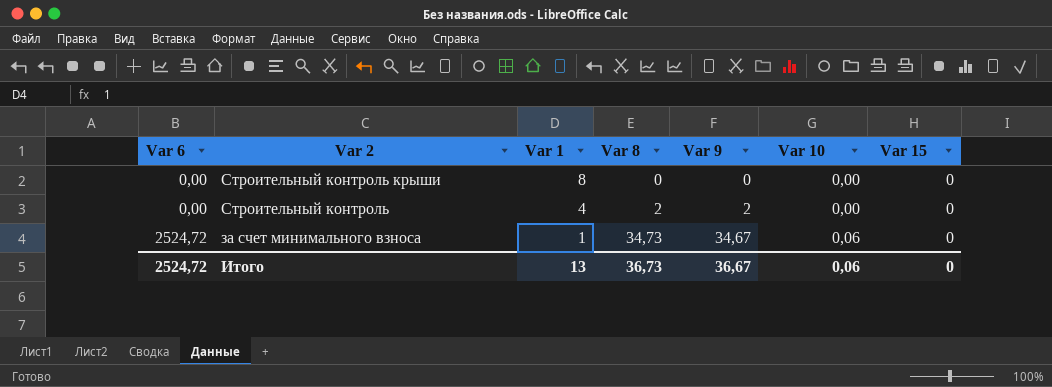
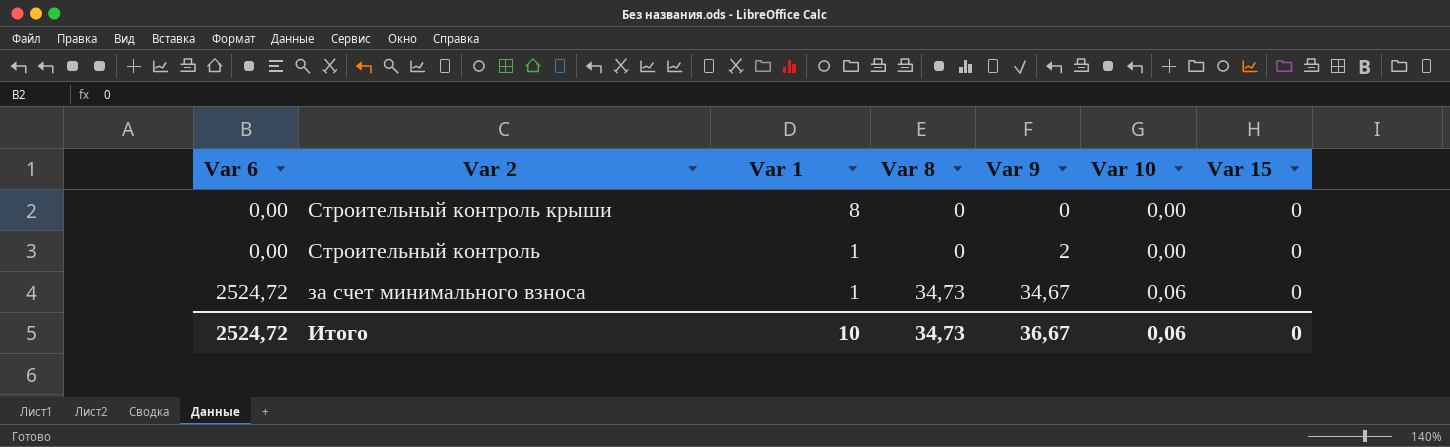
Строительный контроль | Var 1: 4 -> 1
Строительный контроль | Var 8: 2 -> 0
Итого | Var 1: 13 -> 10
Итого | Var 8: 36,73 -> 34,73

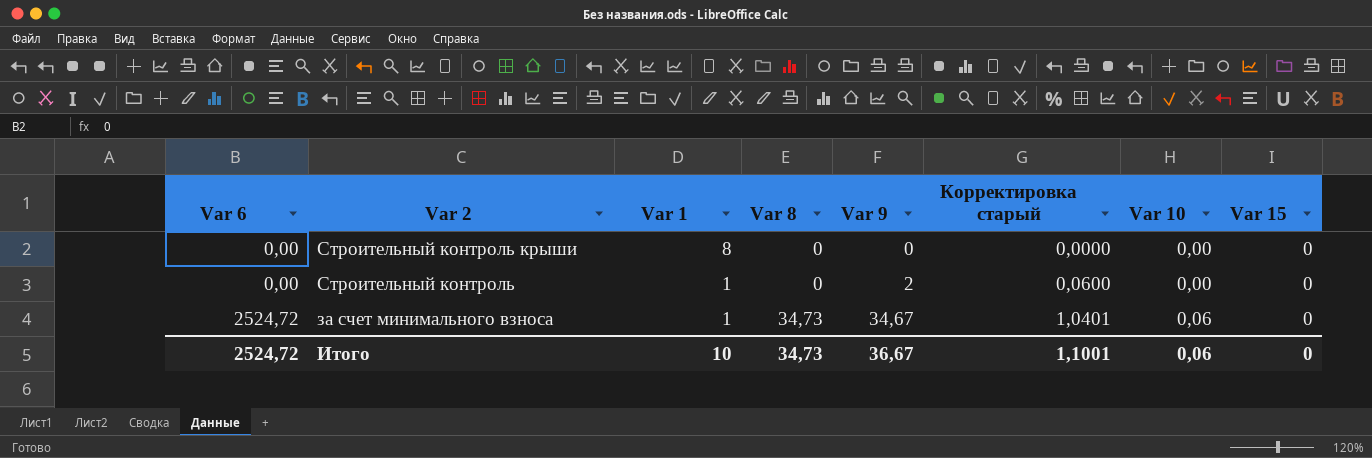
column Корректировка старый | formula: none -> [Var 9] * 0,03

